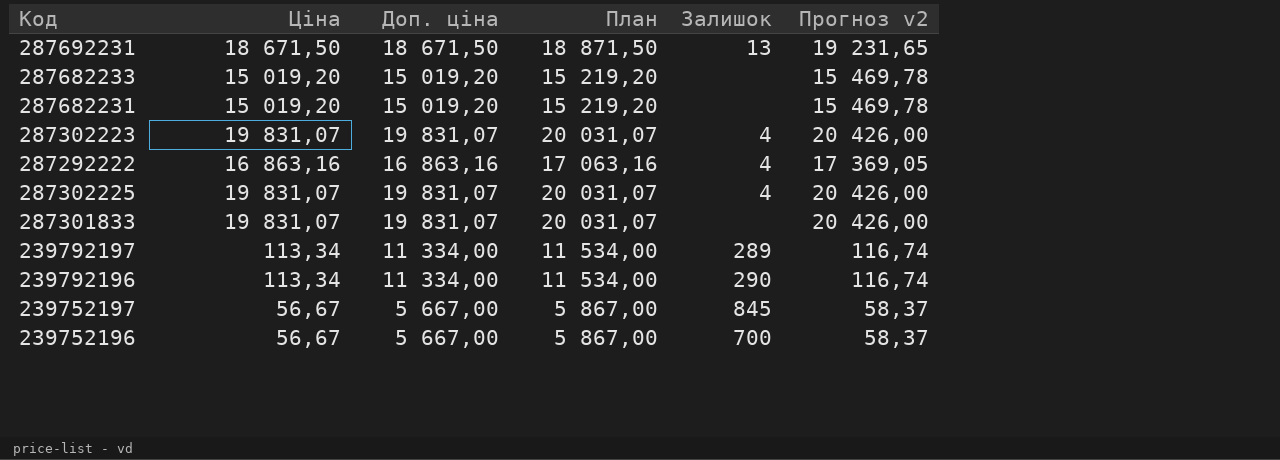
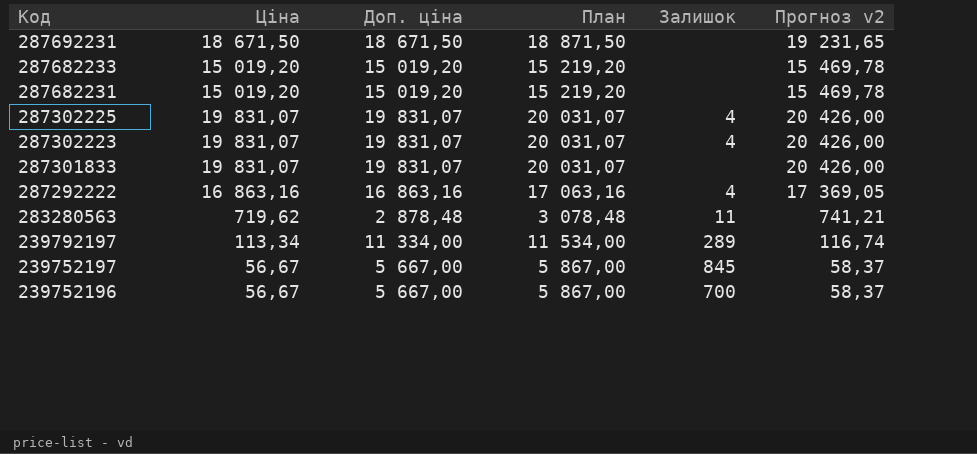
row order: none -> Код descending
row 239792196: 113,34 | 11 334,00 | 11 534,00 | 290 | 116,74 -> none
287692231 | Залишок: 13 -> none
row 283280563: none -> 719,62 | 2 878,48 | 3 078,48 | 11 | 741,21

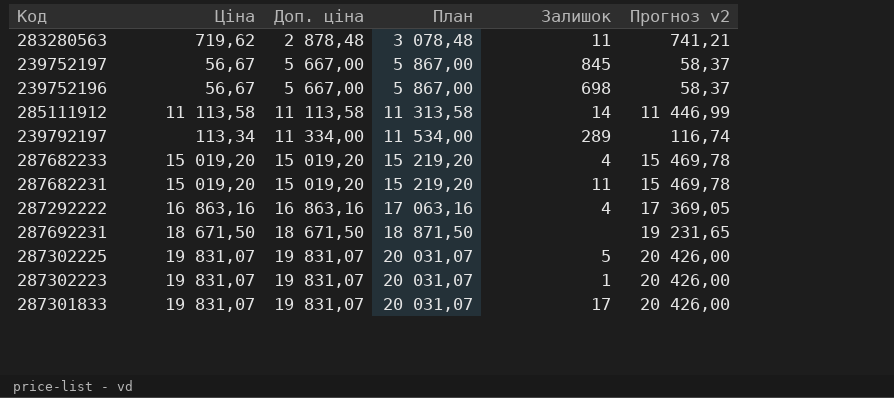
row order: Код descending -> Доп. ціна ascending
239752196 | Залишок: 700 -> 698
row 285111912: none -> 11 113,58 | 11 113,58 | 11 313,58 | 14 | 11 446,99
287682233 | Залишок: none -> 4
287682231 | Залишок: none -> 11
287302225 | Залишок: 4 -> 5
287302223 | Залишок: 4 -> 1
287301833 | Залишок: none -> 17

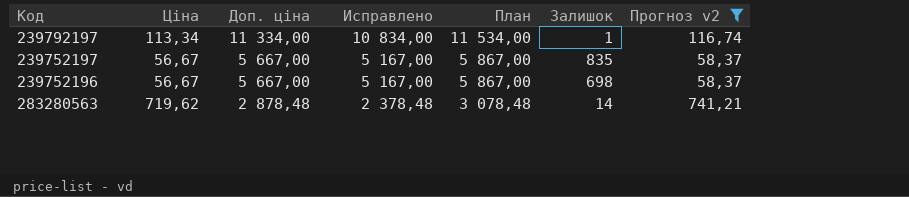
filter: none -> Прогноз v2 <= 741,21
row order: Доп. ціна ascending -> Доп. ціна descending
column Исправлено | formula: none -> [Доп. ціна] - 500
239792197 | Залишок: 289 -> 1
239752197 | Залишок: 845 -> 835
283280563 | Залишок: 11 -> 14

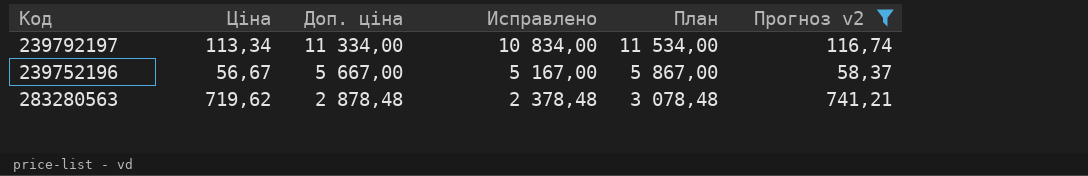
column Залишок | position: 6 -> none
row 239752197: 56,67 | 5 667,00 | 5 167,00 | 5 867,00 | 835 | 58,37 -> none

